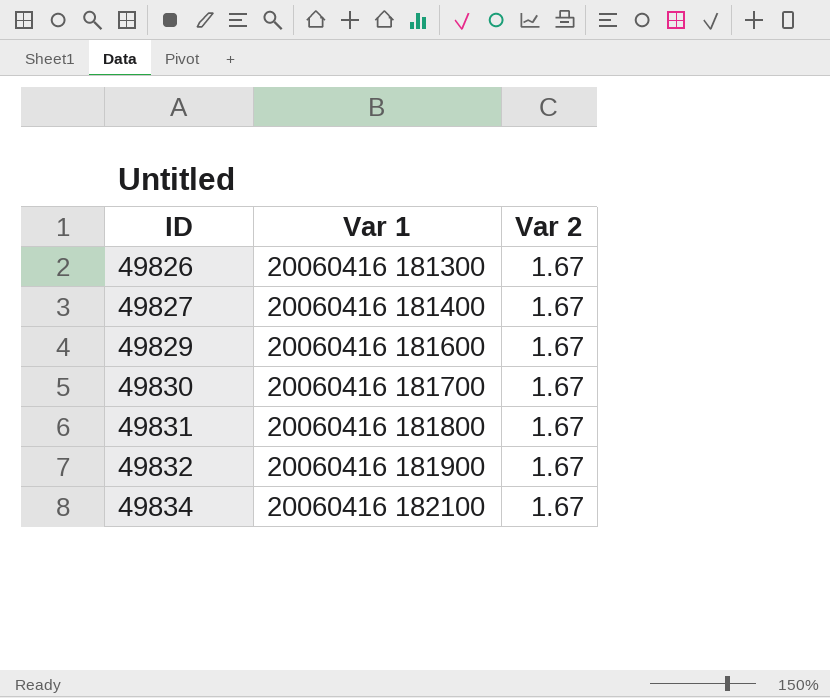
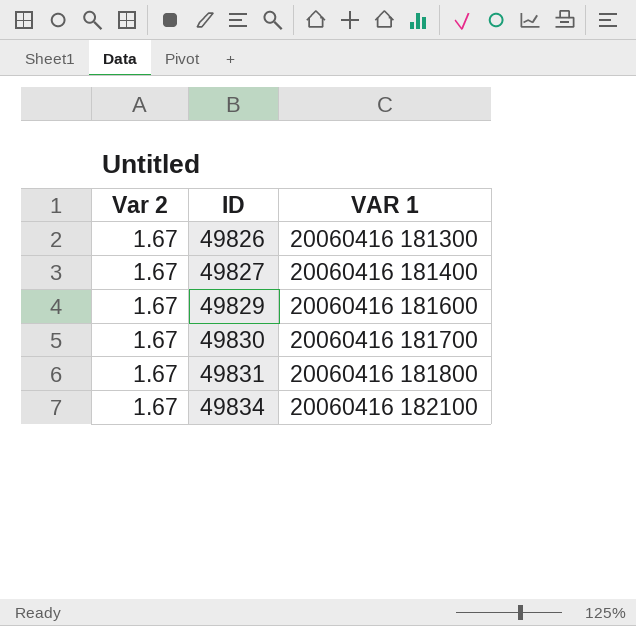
column Var 2 | position: 3 -> 1
column name: Var 1 -> VAR 1
row 49832: 20060416 181900 | 1.67 -> none

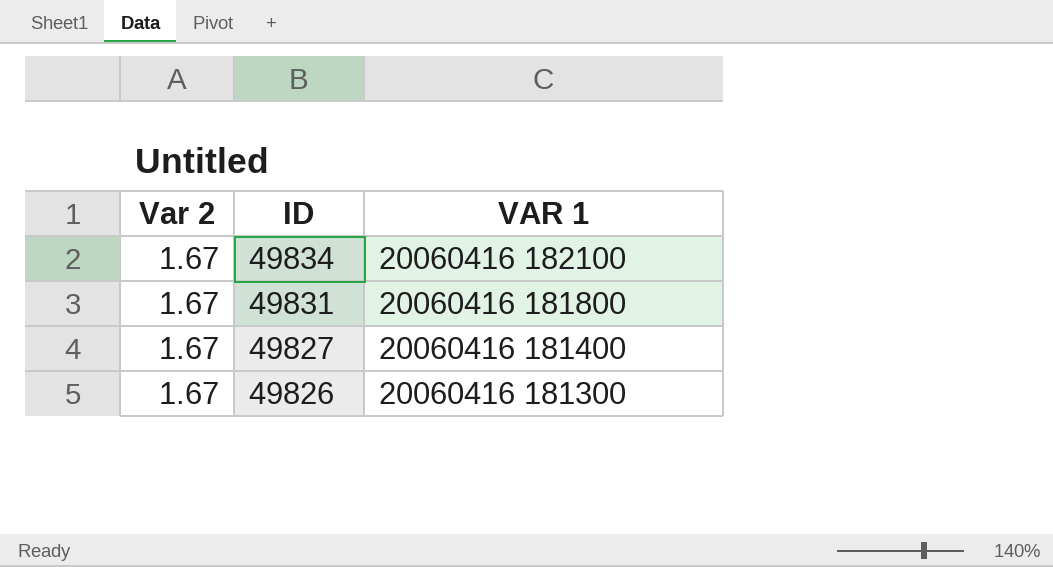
row order: ID ascending -> ID descending
row 49829: 1.67 | 20060416 181600 -> none
row 49830: 1.67 | 20060416 181700 -> none

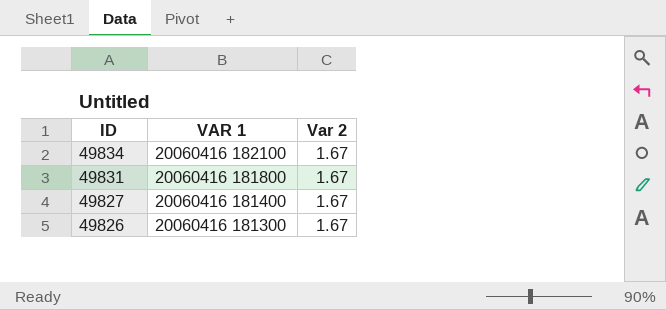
column Var 2 | position: 1 -> 3

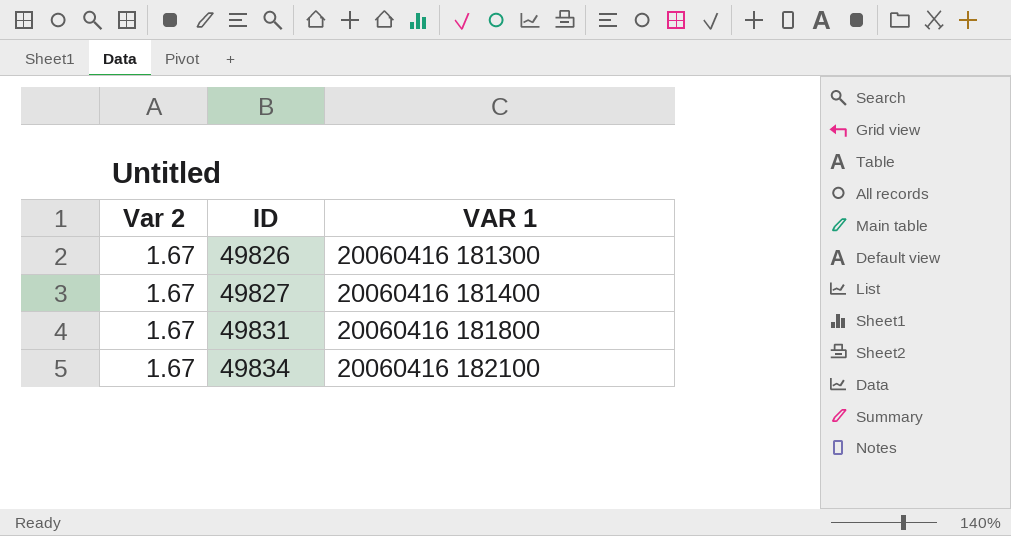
row order: ID descending -> ID ascending
column Var 2 | position: 3 -> 1

